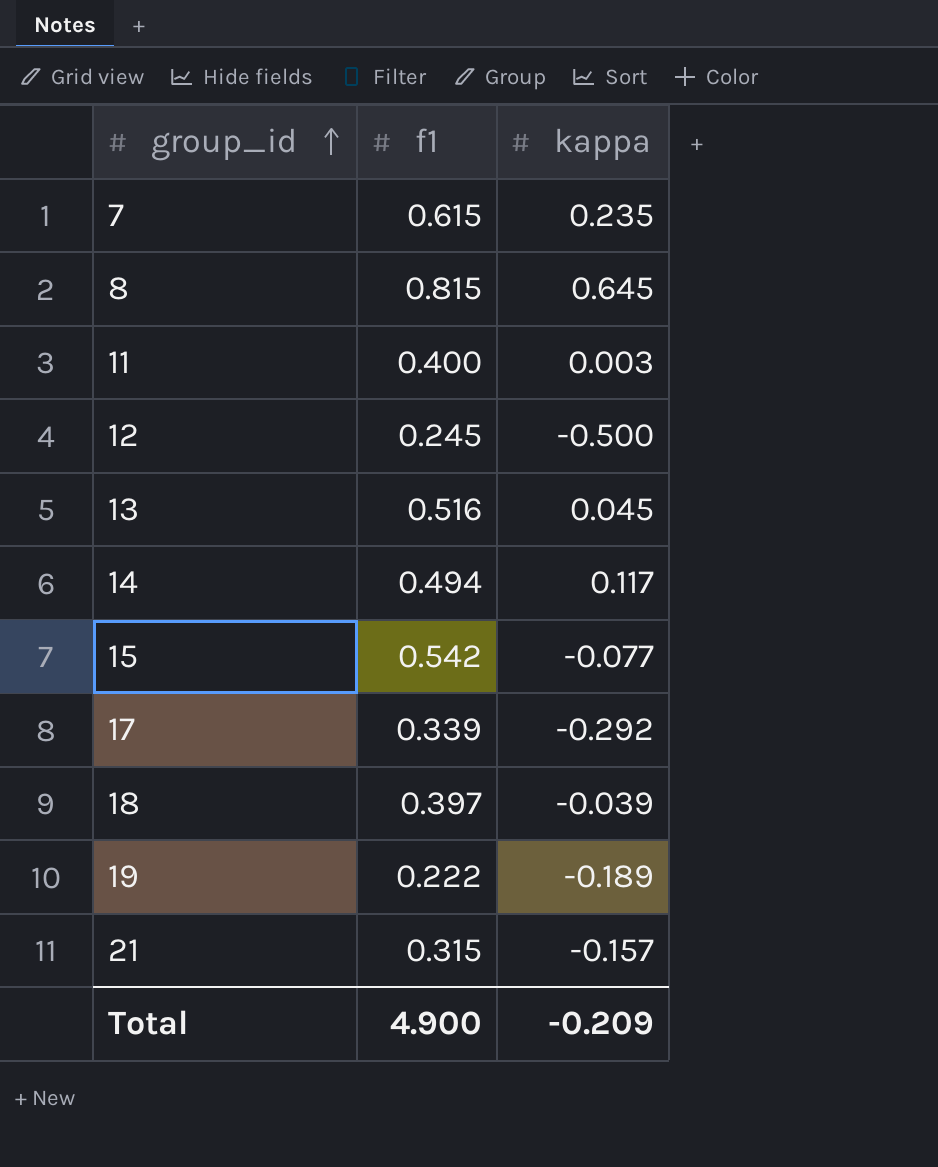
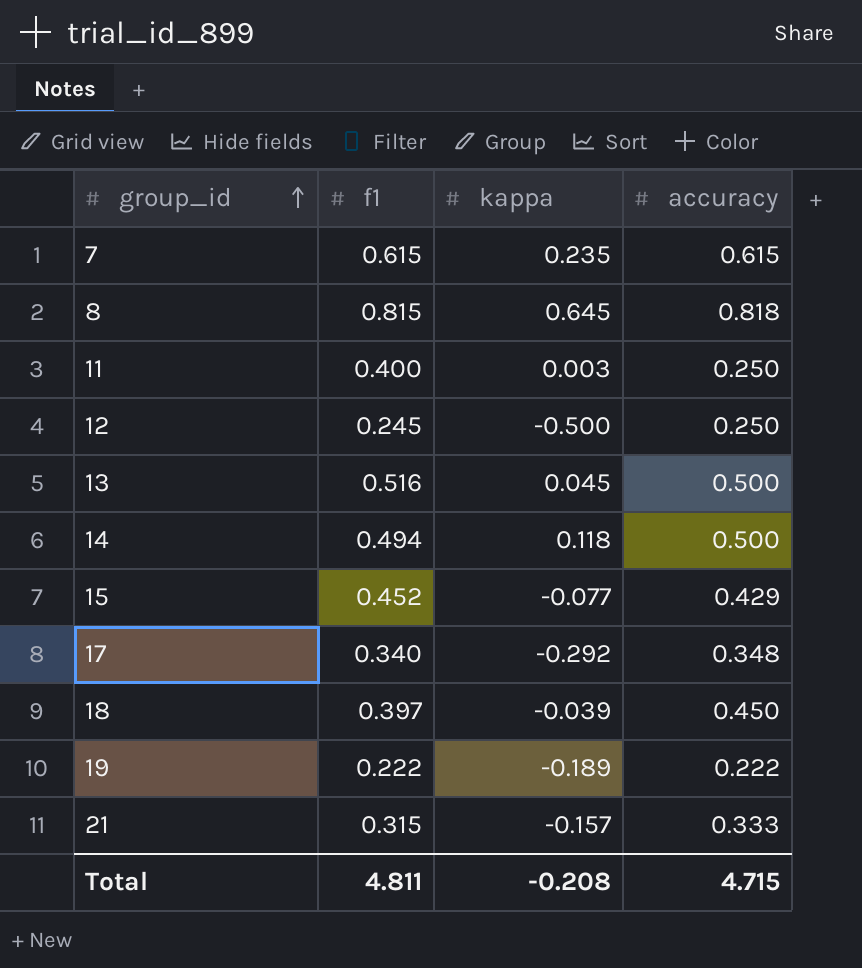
column accuracy | position: none -> 4
14 | kappa: 0.117 -> 0.118
15 | f1: 0.542 -> 0.452
17 | f1: 0.339 -> 0.340
Total | f1: 4.900 -> 4.811
Total | kappa: -0.209 -> -0.208

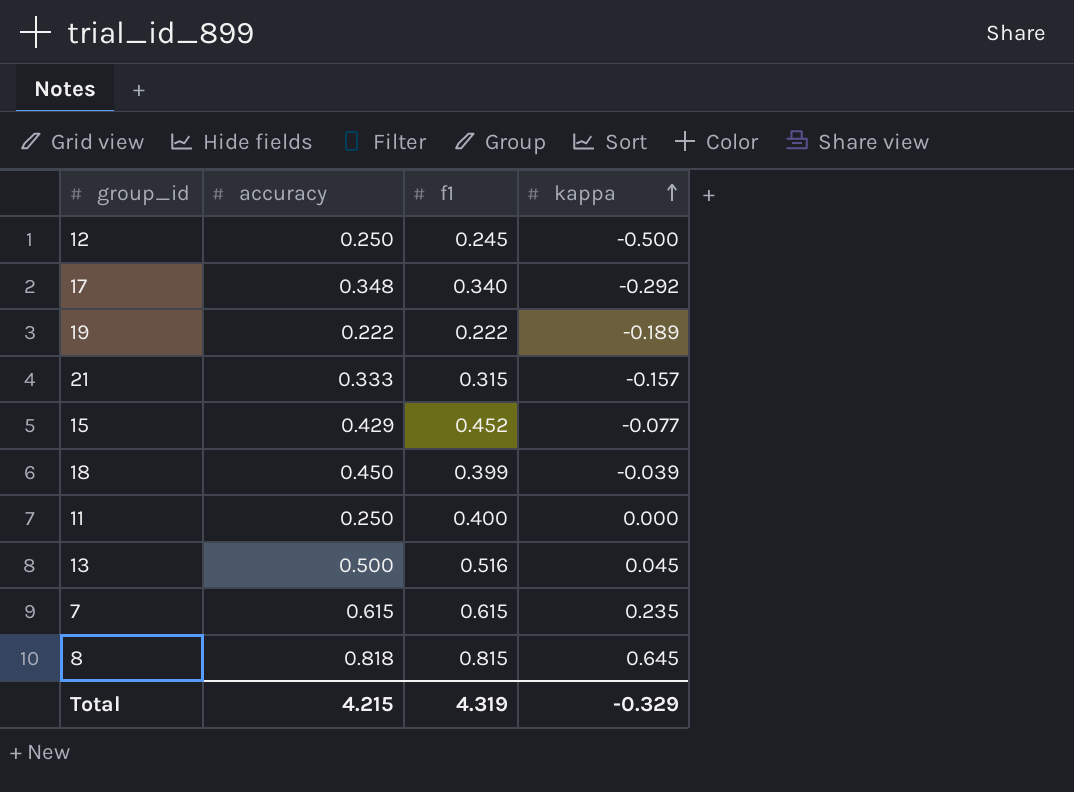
row order: group_id ascending -> kappa ascending
column accuracy | position: 4 -> 2
row 14: 0.494 | 0.118 | 0.500 -> none
18 | f1: 0.397 -> 0.399
11 | kappa: 0.003 -> 0.000
Total | accuracy: 4.715 -> 4.215
Total | f1: 4.811 -> 4.319
Total | kappa: -0.208 -> -0.329

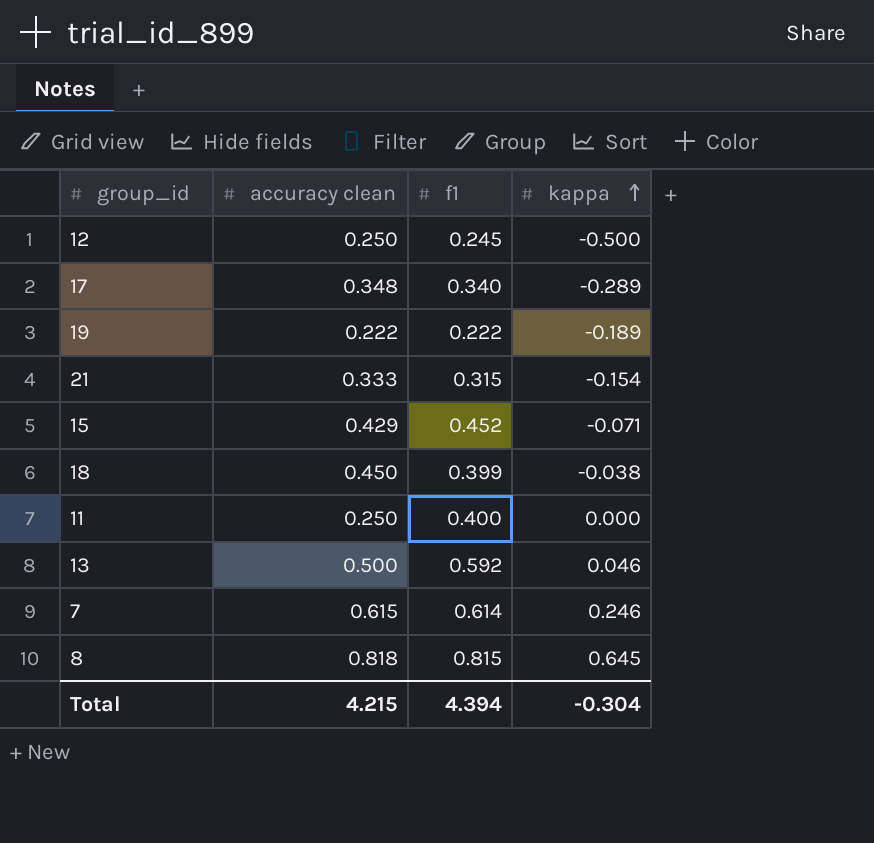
column name: accuracy -> accuracy clean
17 | kappa: -0.292 -> -0.289
21 | kappa: -0.157 -> -0.154
15 | kappa: -0.077 -> -0.071
18 | kappa: -0.039 -> -0.038
13 | f1: 0.516 -> 0.592
13 | kappa: 0.045 -> 0.046
7 | f1: 0.615 -> 0.614
7 | kappa: 0.235 -> 0.246
Total | f1: 4.319 -> 4.394
Total | kappa: -0.329 -> -0.304

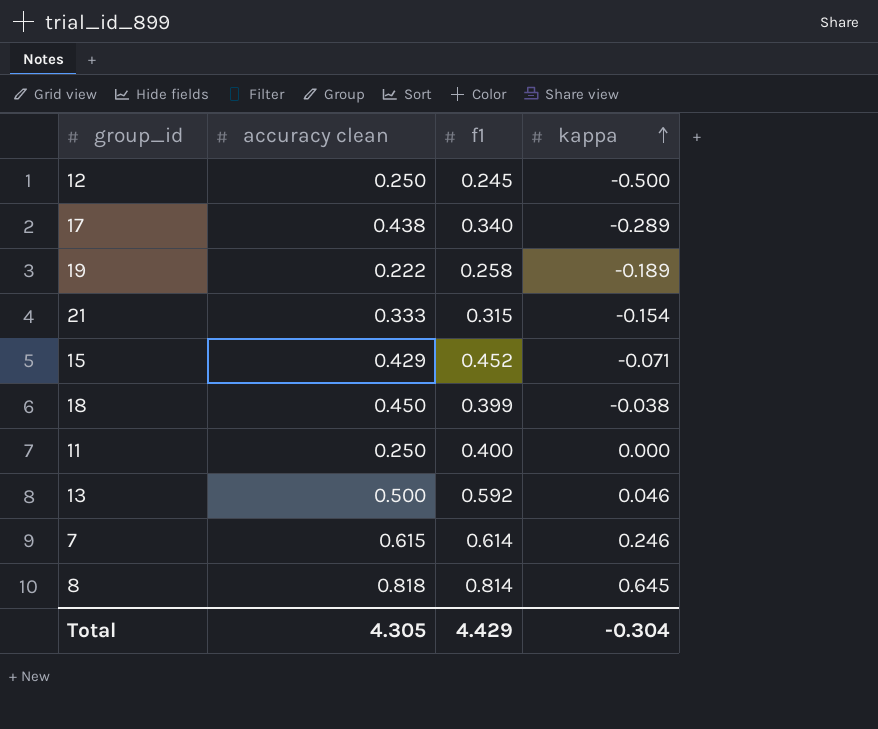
17 | accuracy clean: 0.348 -> 0.438
19 | f1: 0.222 -> 0.258
8 | f1: 0.815 -> 0.814
Total | accuracy clean: 4.215 -> 4.305
Total | f1: 4.394 -> 4.429

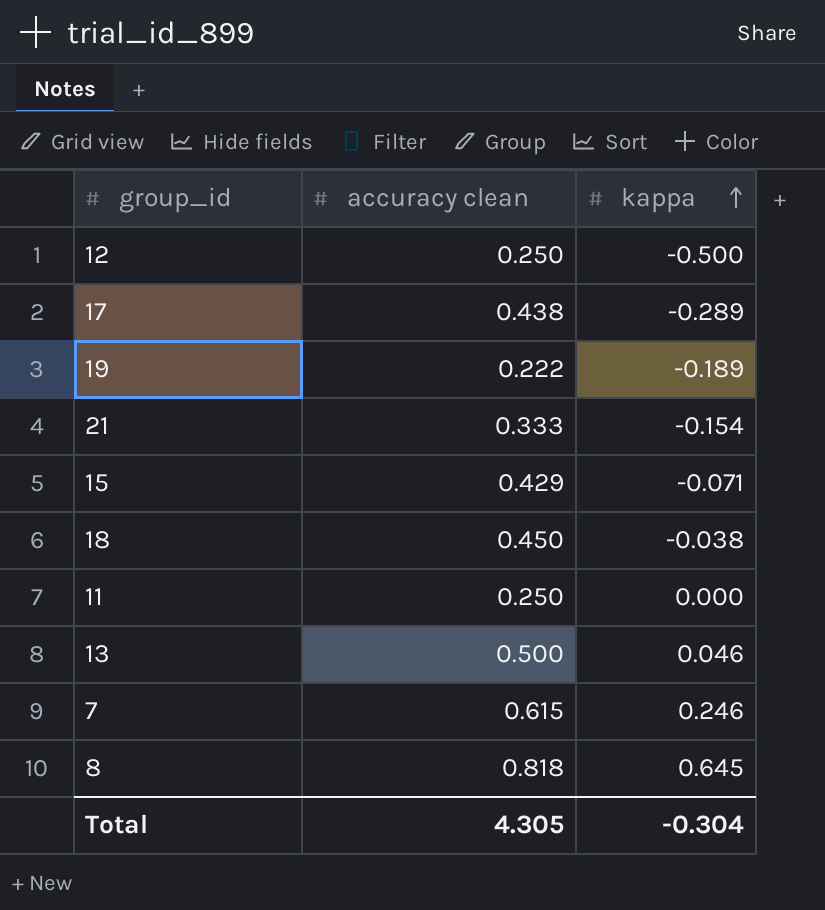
column f1 | position: 3 -> none

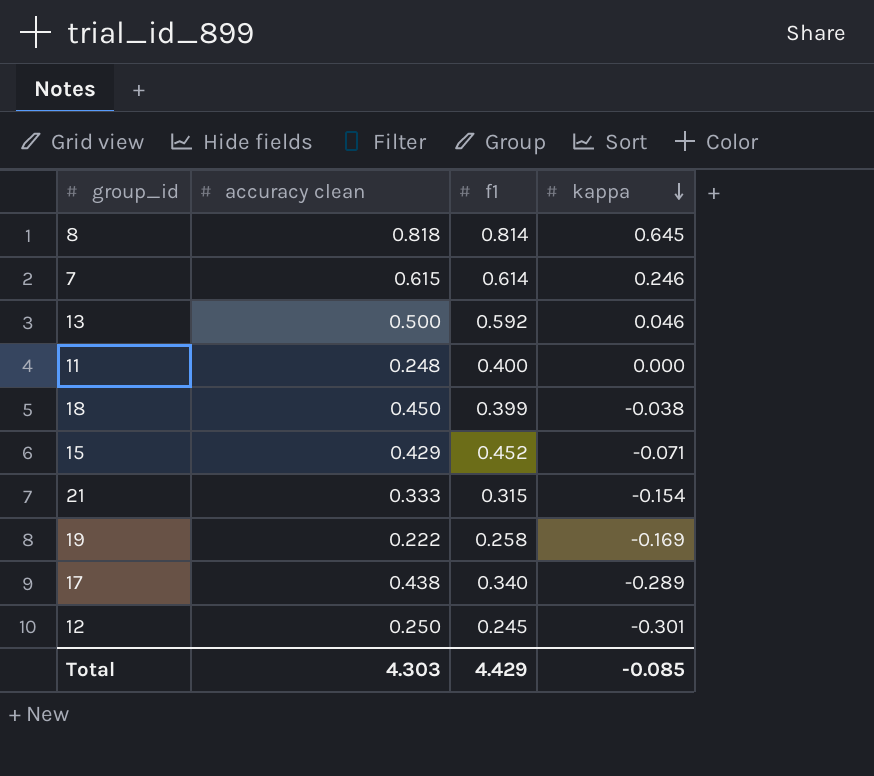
row order: kappa ascending -> kappa descending
column f1 | position: none -> 3
11 | accuracy clean: 0.250 -> 0.248
19 | kappa: -0.189 -> -0.169
12 | kappa: -0.500 -> -0.301
Total | accuracy clean: 4.305 -> 4.303
Total | kappa: -0.304 -> -0.085

